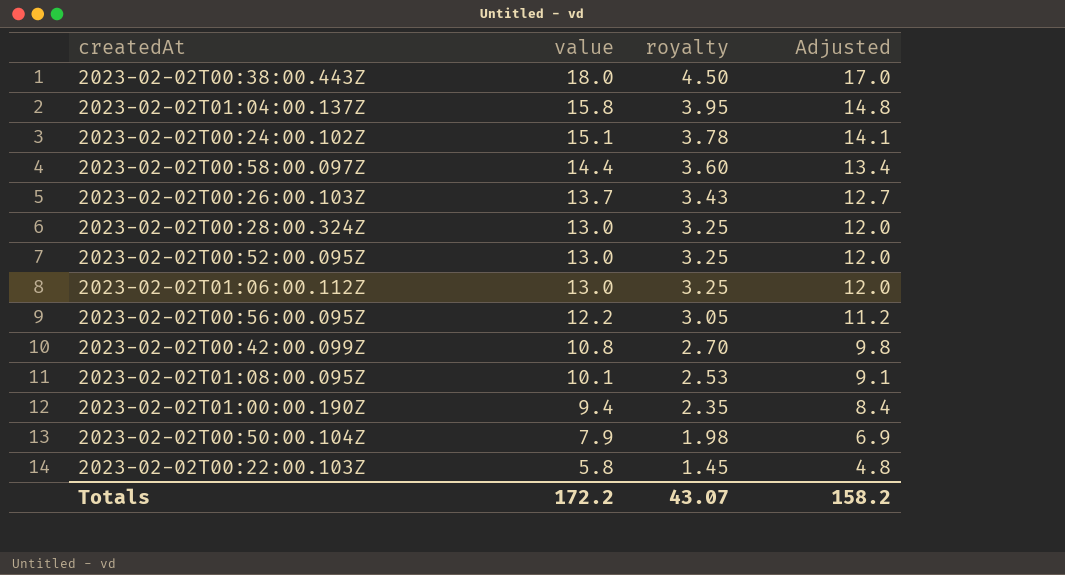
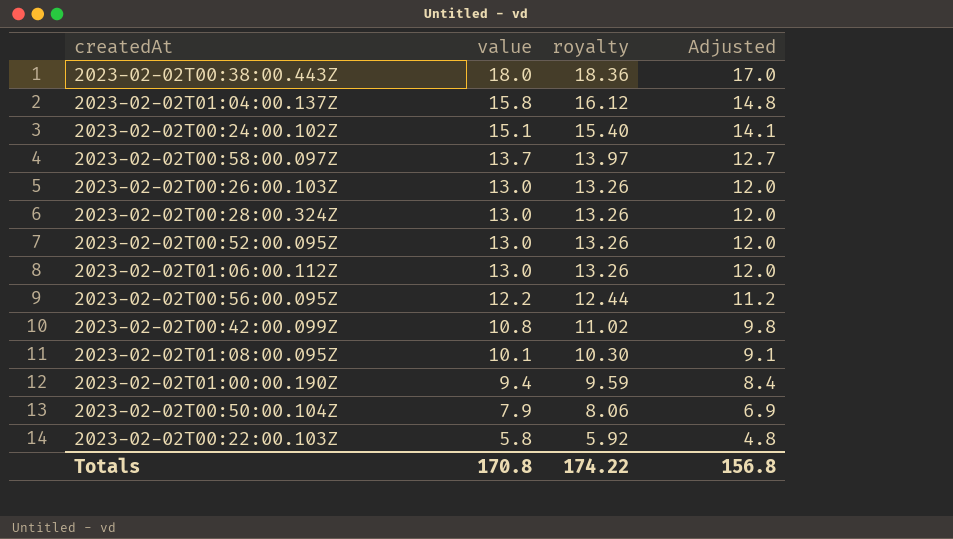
column royalty | formula: [value] * 0.25 -> [value] * 1.02
2023-02-02T00:58:00.097Z | value: 14.4 -> 13.7
2023-02-02T00:58:00.097Z | Adjusted: 13.4 -> 12.7
2023-02-02T00:26:00.103Z | value: 13.7 -> 13.0
2023-02-02T00:26:00.103Z | Adjusted: 12.7 -> 12.0
Totals | value: 172.2 -> 170.8
Totals | royalty: 43.07 -> 174.22
Totals | Adjusted: 158.2 -> 156.8

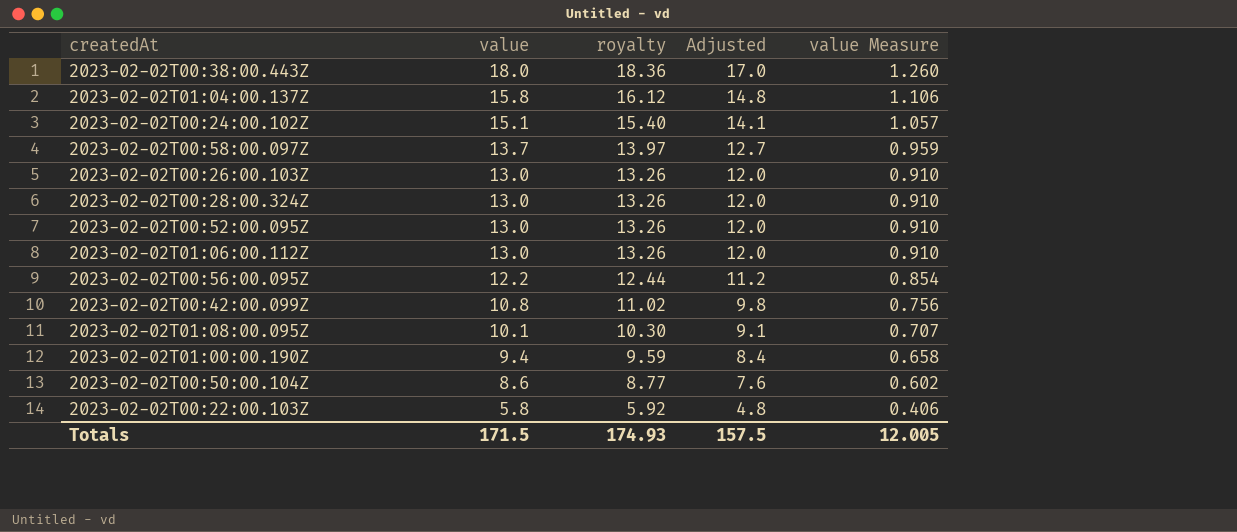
column value Measure | formula: none -> [value] * 0.07
2023-02-02T00:50:00.104Z | value: 7.9 -> 8.6
2023-02-02T00:50:00.104Z | royalty: 8.06 -> 8.77
2023-02-02T00:50:00.104Z | Adjusted: 6.9 -> 7.6
Totals | value: 170.8 -> 171.5
Totals | royalty: 174.22 -> 174.93
Totals | Adjusted: 156.8 -> 157.5

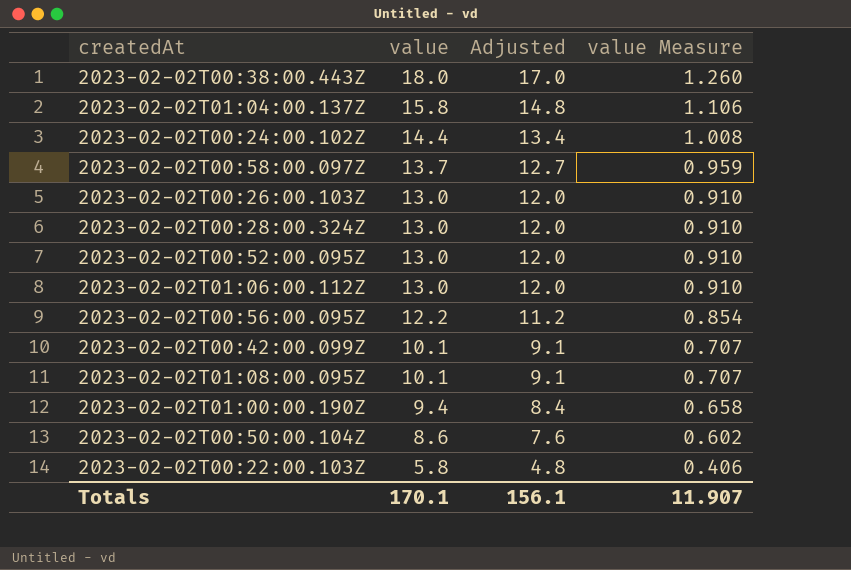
column royalty | formula: [value] * 1.02 -> none
2023-02-02T00:24:00.102Z | value: 15.1 -> 14.4
2023-02-02T00:24:00.102Z | Adjusted: 14.1 -> 13.4
2023-02-02T00:24:00.102Z | value Measure: 1.057 -> 1.008
2023-02-02T00:42:00.099Z | value: 10.8 -> 10.1
2023-02-02T00:42:00.099Z | Adjusted: 9.8 -> 9.1
2023-02-02T00:42:00.099Z | value Measure: 0.756 -> 0.707
Totals | value: 171.5 -> 170.1
Totals | Adjusted: 157.5 -> 156.1
Totals | value Measure: 12.005 -> 11.907

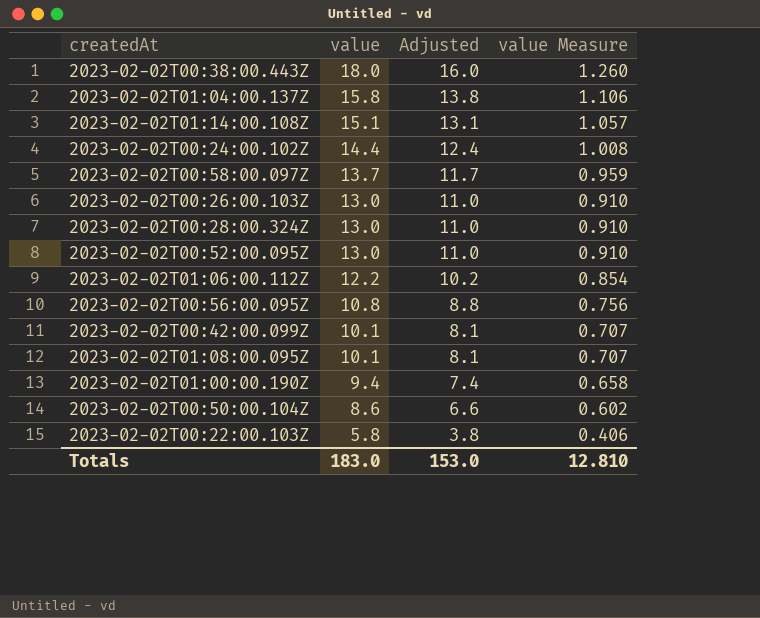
column Adjusted | formula: [value] - 1 -> [value] - 2
row 2023-02-02T01:14:00.108Z: none -> 15.1 | 13.1 | 1.057
2023-02-02T01:06:00.112Z | value: 13.0 -> 12.2
2023-02-02T01:06:00.112Z | value Measure: 0.910 -> 0.854
2023-02-02T00:56:00.095Z | value: 12.2 -> 10.8
2023-02-02T00:56:00.095Z | value Measure: 0.854 -> 0.756
Totals | value: 170.1 -> 183.0
Totals | Adjusted: 156.1 -> 153.0
Totals | value Measure: 11.907 -> 12.810

